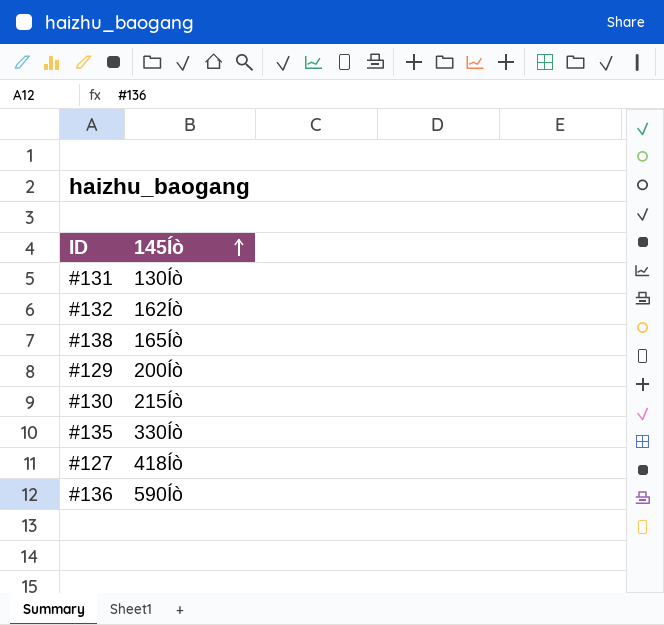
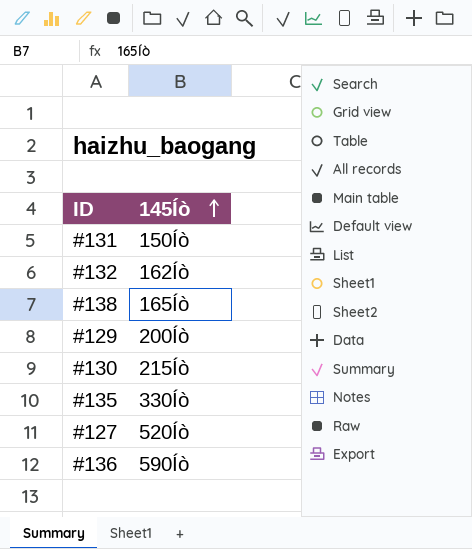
#131 | 145Íò: 130Íò -> 150Íò
#127 | 145Íò: 418Íò -> 520Íò

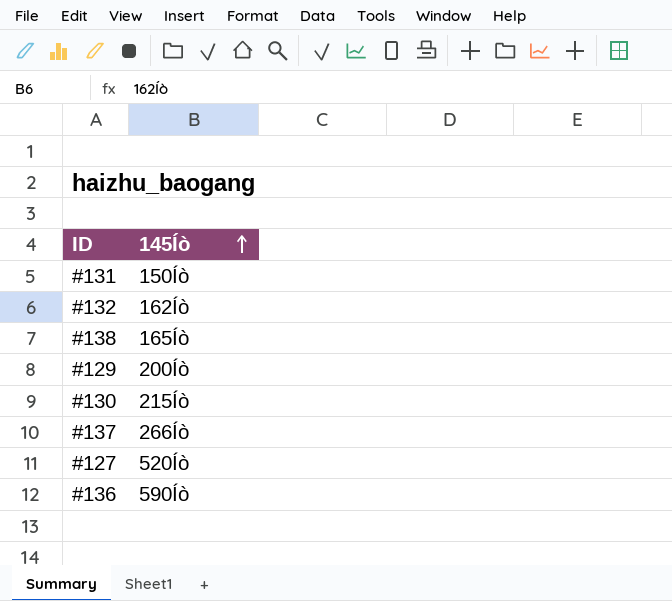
row #135: 330Íò -> none
row #137: none -> 266Íò

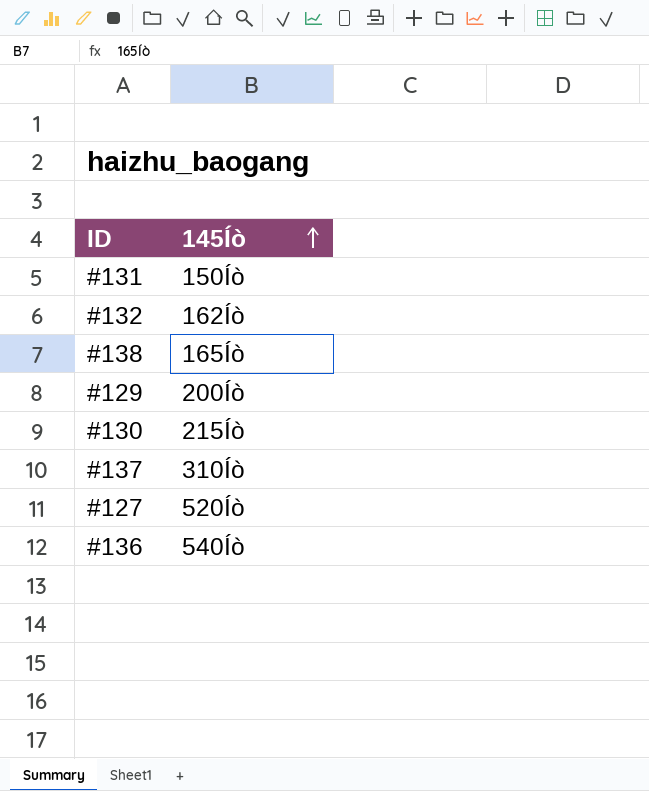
#137 | 145Íò: 266Íò -> 310Íò
#136 | 145Íò: 590Íò -> 540Íò

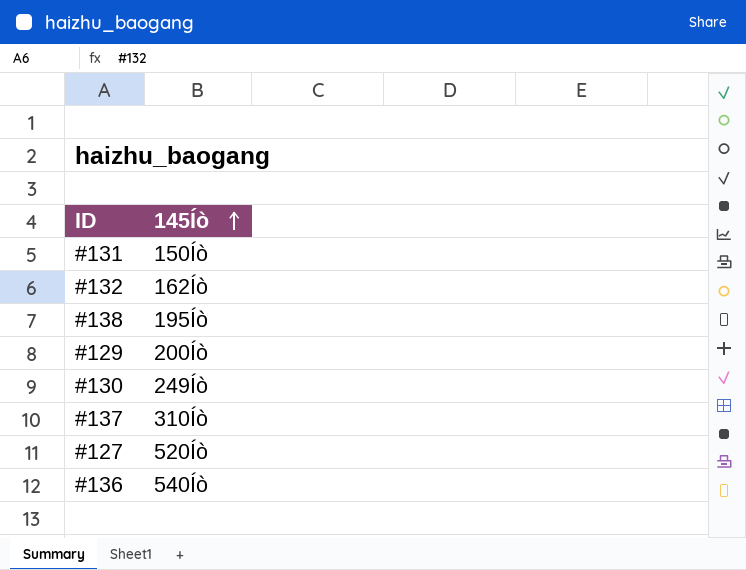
#138 | 145Íò: 165Íò -> 195Íò
#130 | 145Íò: 215Íò -> 249Íò

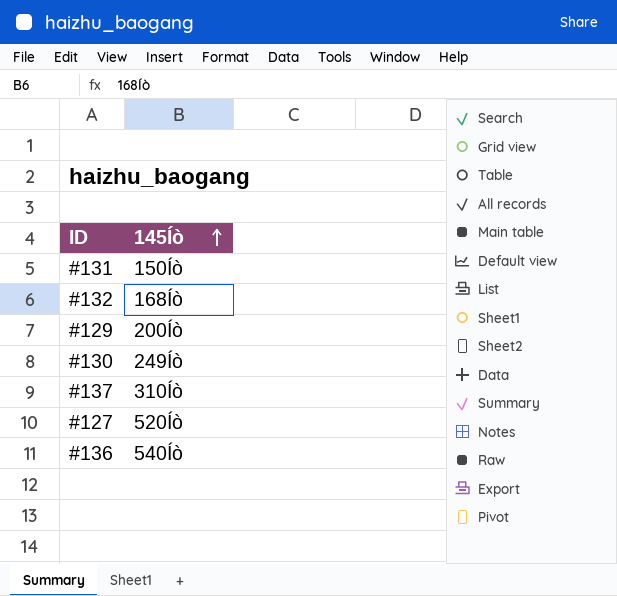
row #138: 195Íò -> none
#132 | 145Íò: 162Íò -> 168Íò

